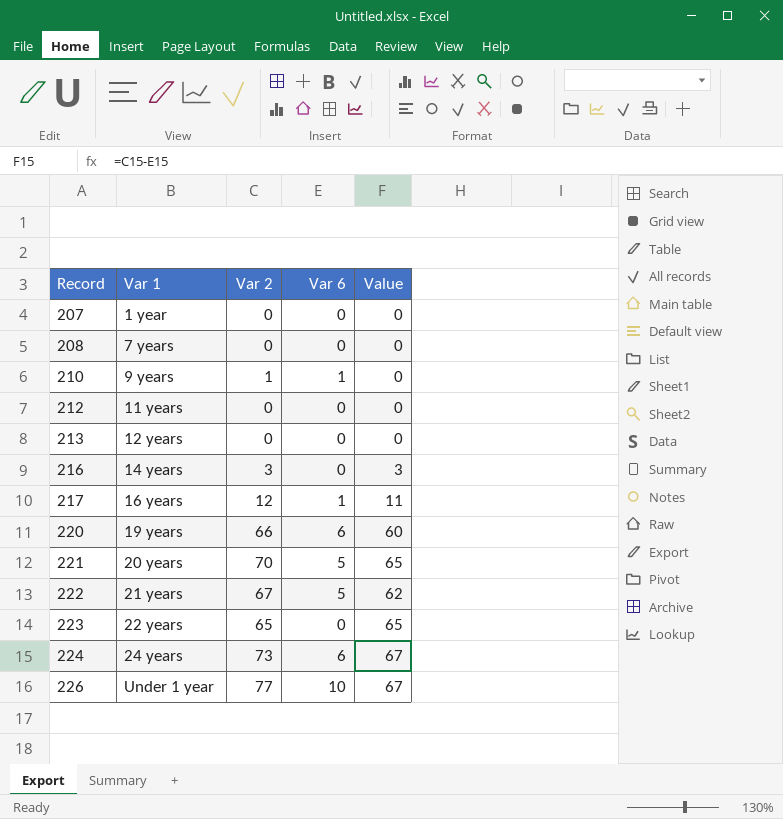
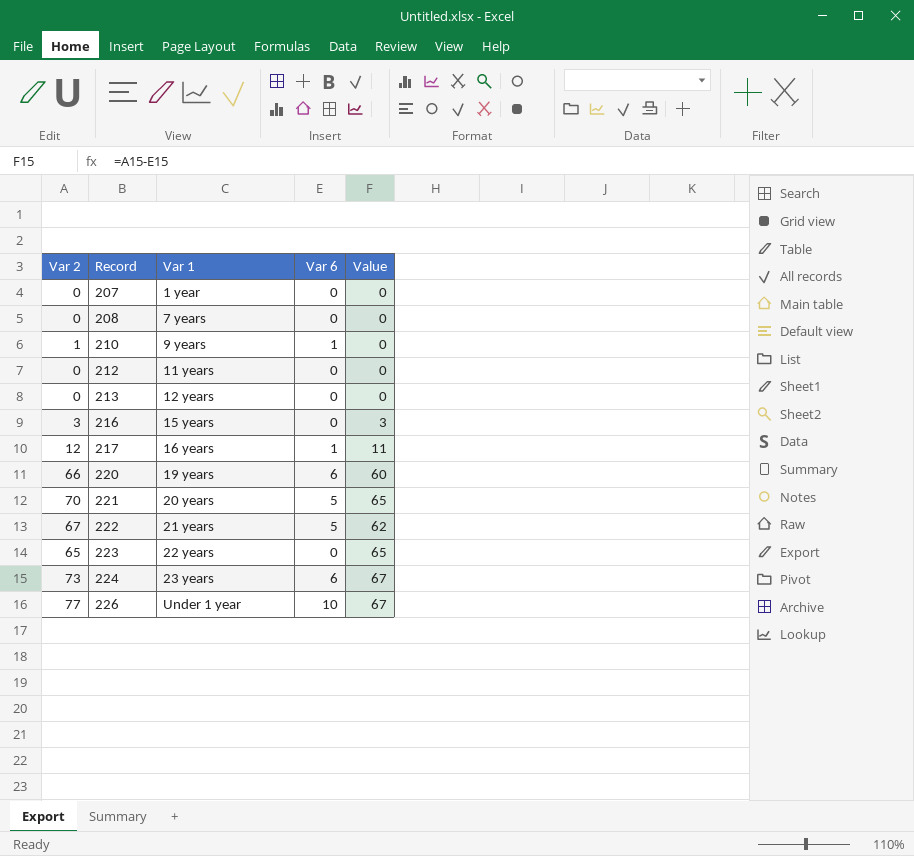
column Var 2 | position: 3 -> 1
216 | Var 1: 14 years -> 15 years
224 | Var 1: 24 years -> 23 years

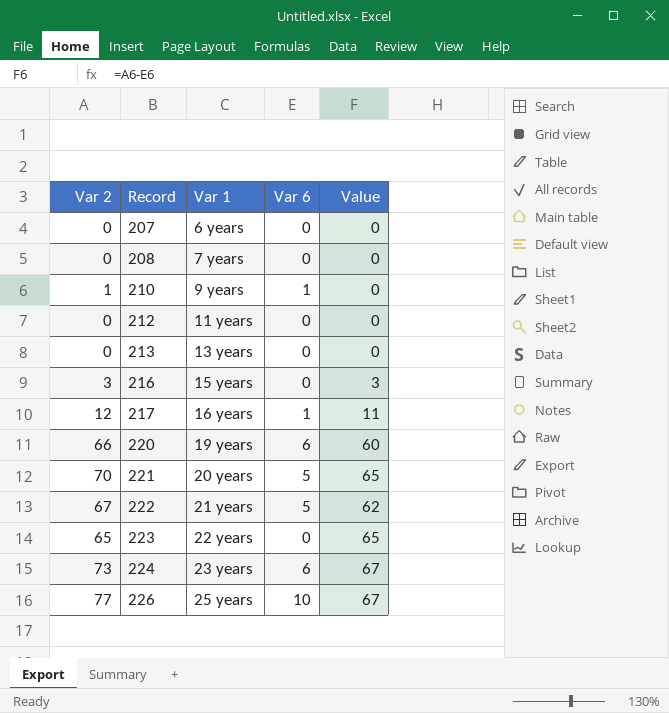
207 | Var 1: 1 year -> 6 years
213 | Var 1: 12 years -> 13 years
226 | Var 1: Under 1 year -> 25 years

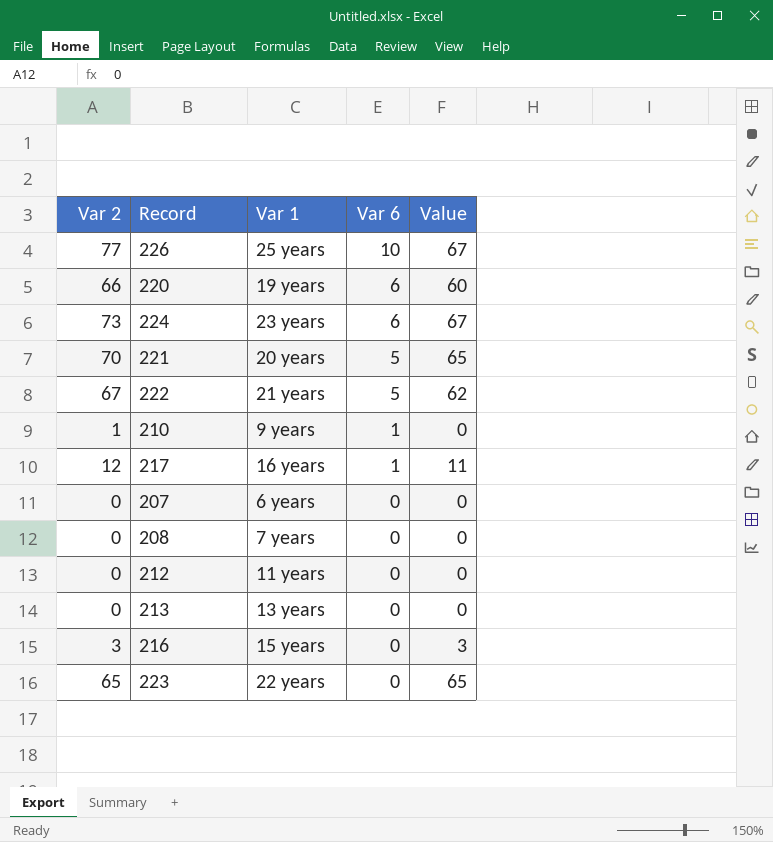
row order: Record ascending -> Var 6 descending

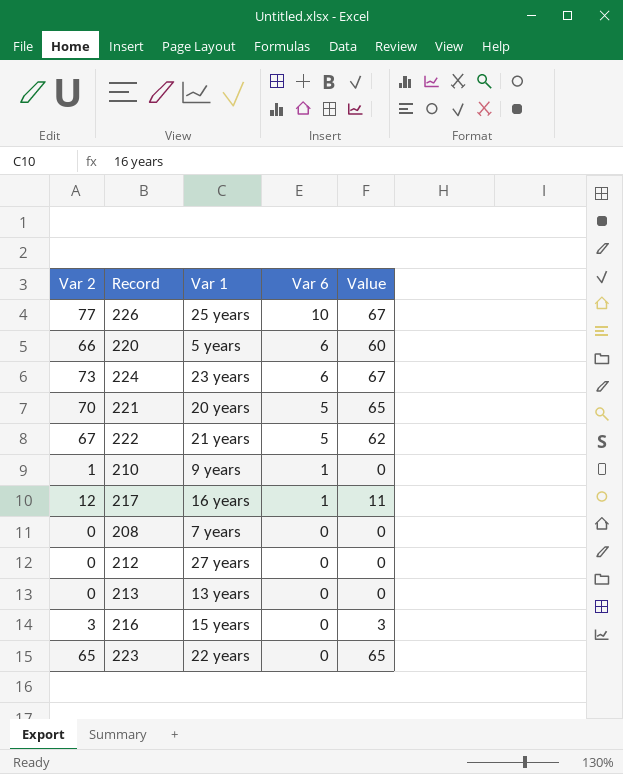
row 207: 0 | 6 years | 0 | 0 -> none
220 | Var 1: 19 years -> 5 years
212 | Var 1: 11 years -> 27 years

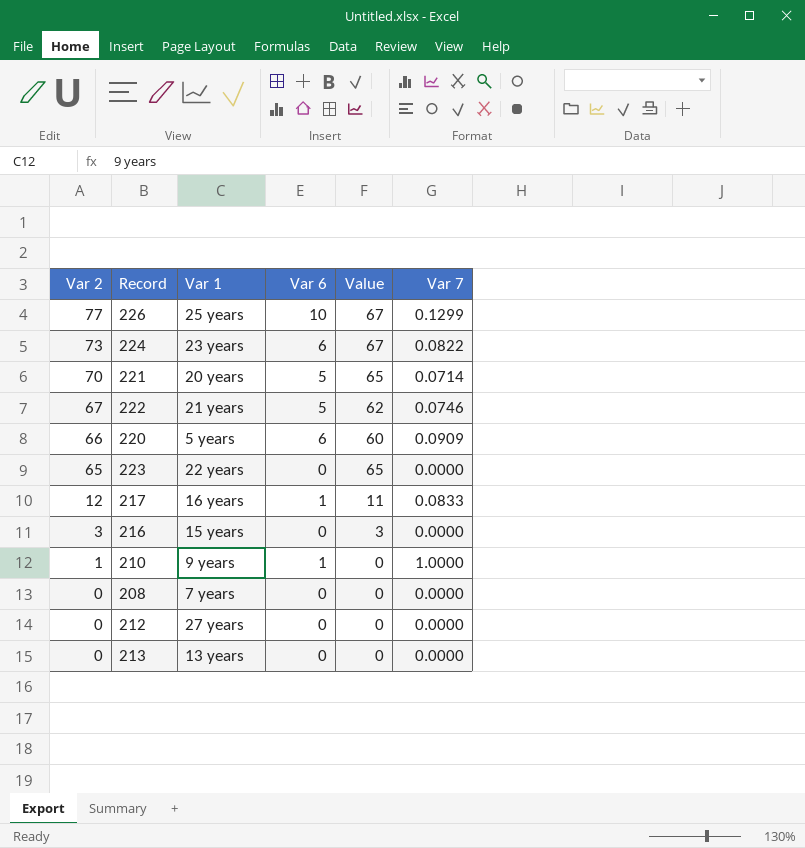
row order: Var 6 descending -> Var 2 descending
column Var 7 | position: none -> 6

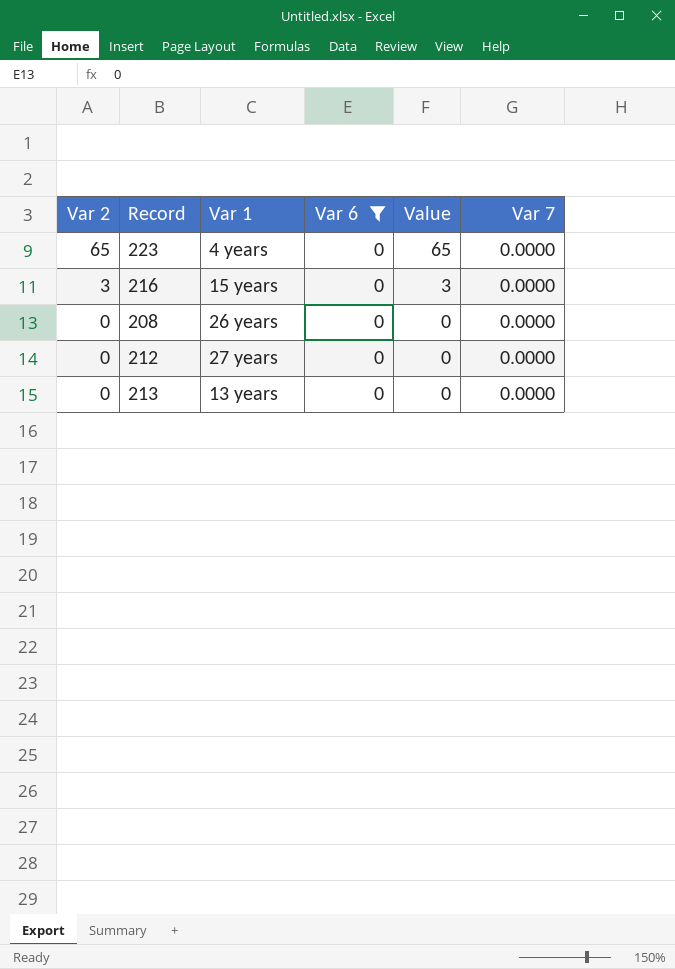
filter: none -> Var 6 = 0
223 | Var 1: 22 years -> 4 years
208 | Var 1: 7 years -> 26 years

